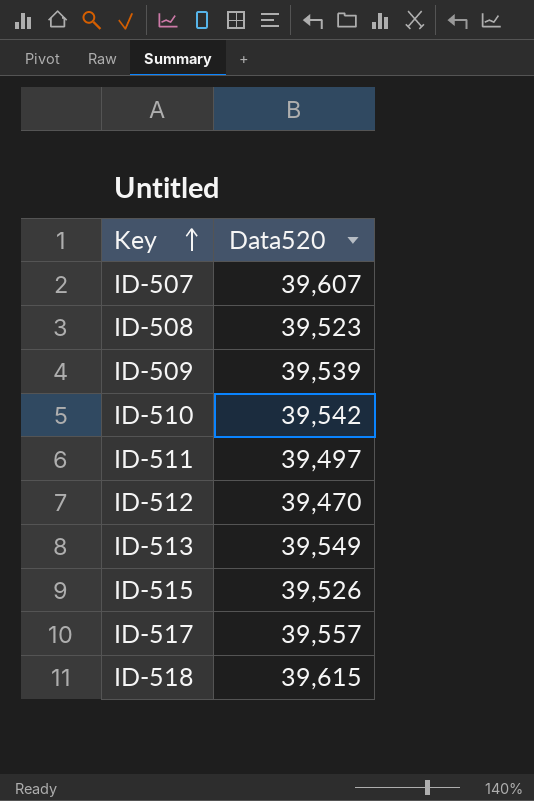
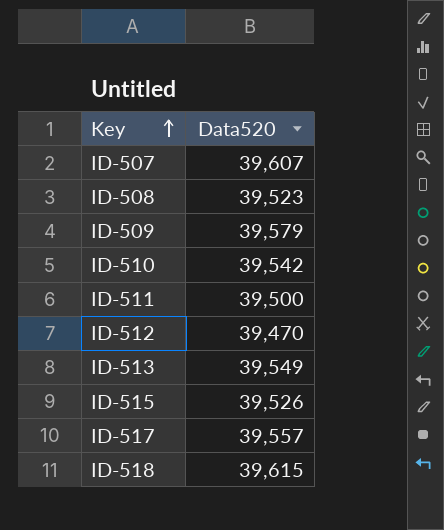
ID-509 | Data520: 39,539 -> 39,579
ID-511 | Data520: 39,497 -> 39,500

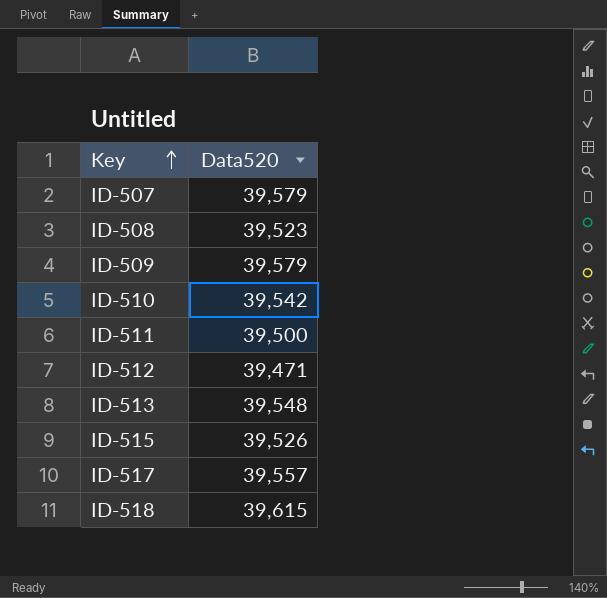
ID-507 | Data520: 39,607 -> 39,579
ID-512 | Data520: 39,470 -> 39,471
ID-513 | Data520: 39,549 -> 39,548

